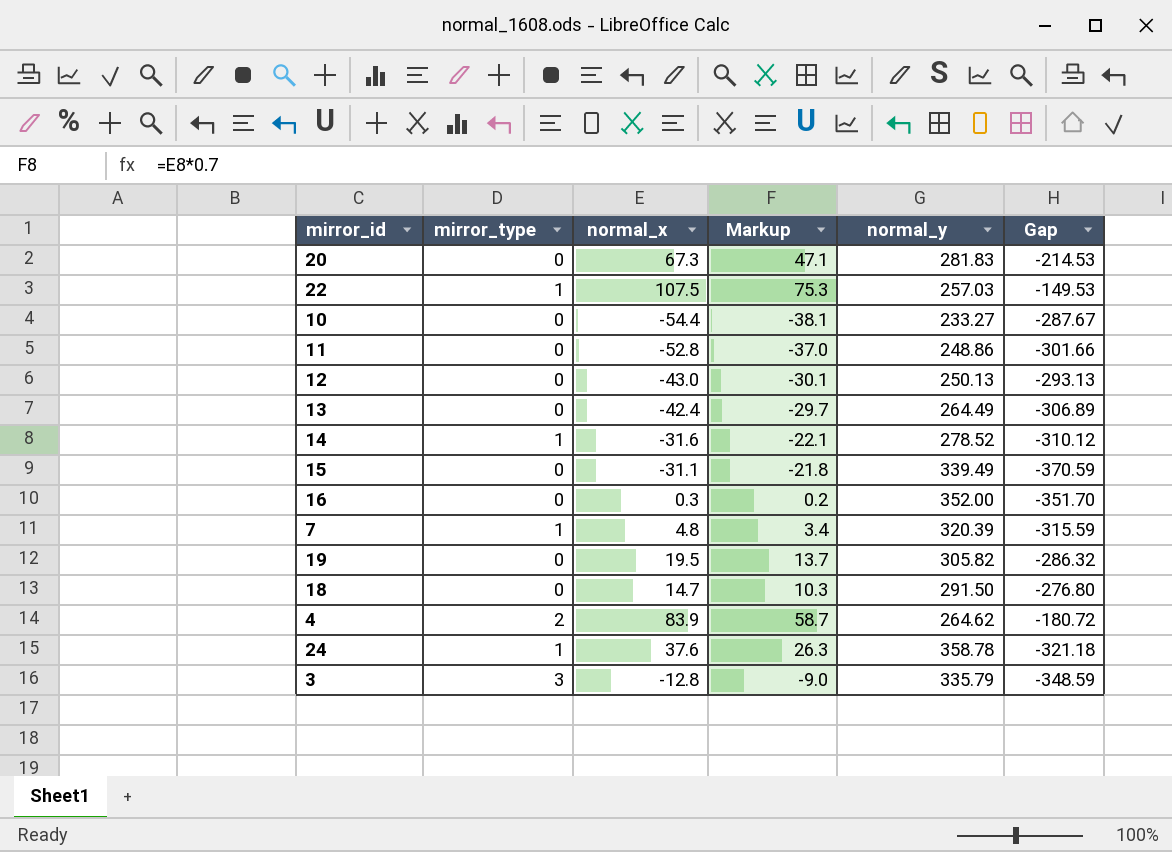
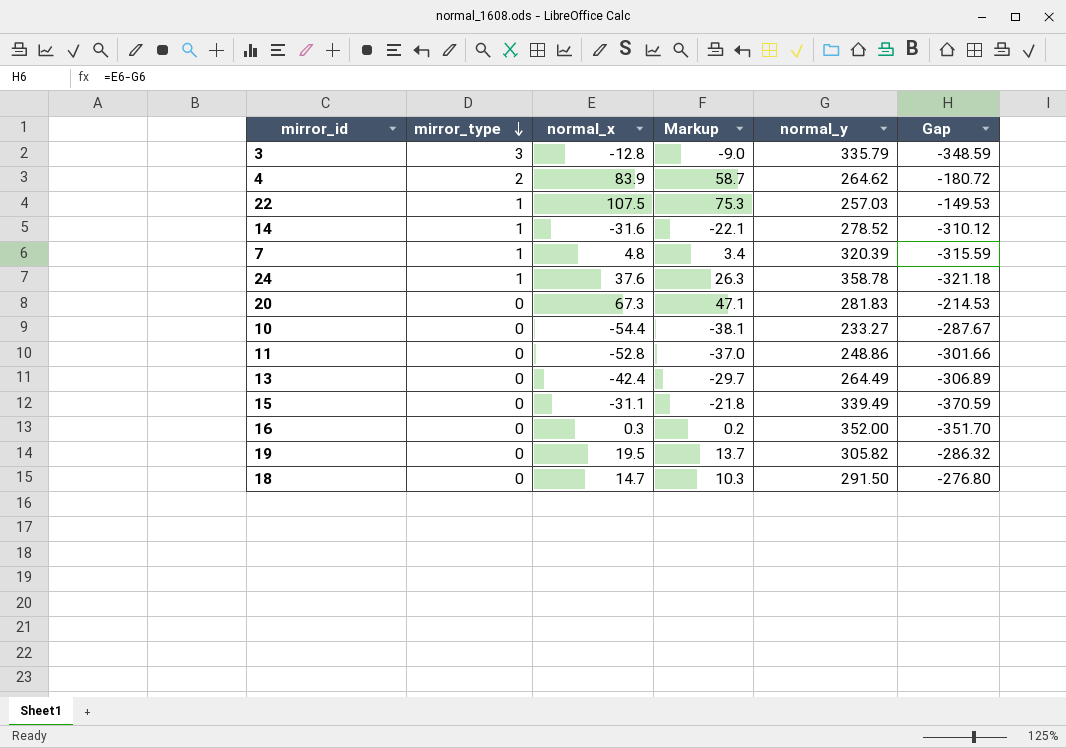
row order: none -> mirror_type descending
row 12: 0 | -43.0 | -30.1 | 250.13 | -293.13 -> none

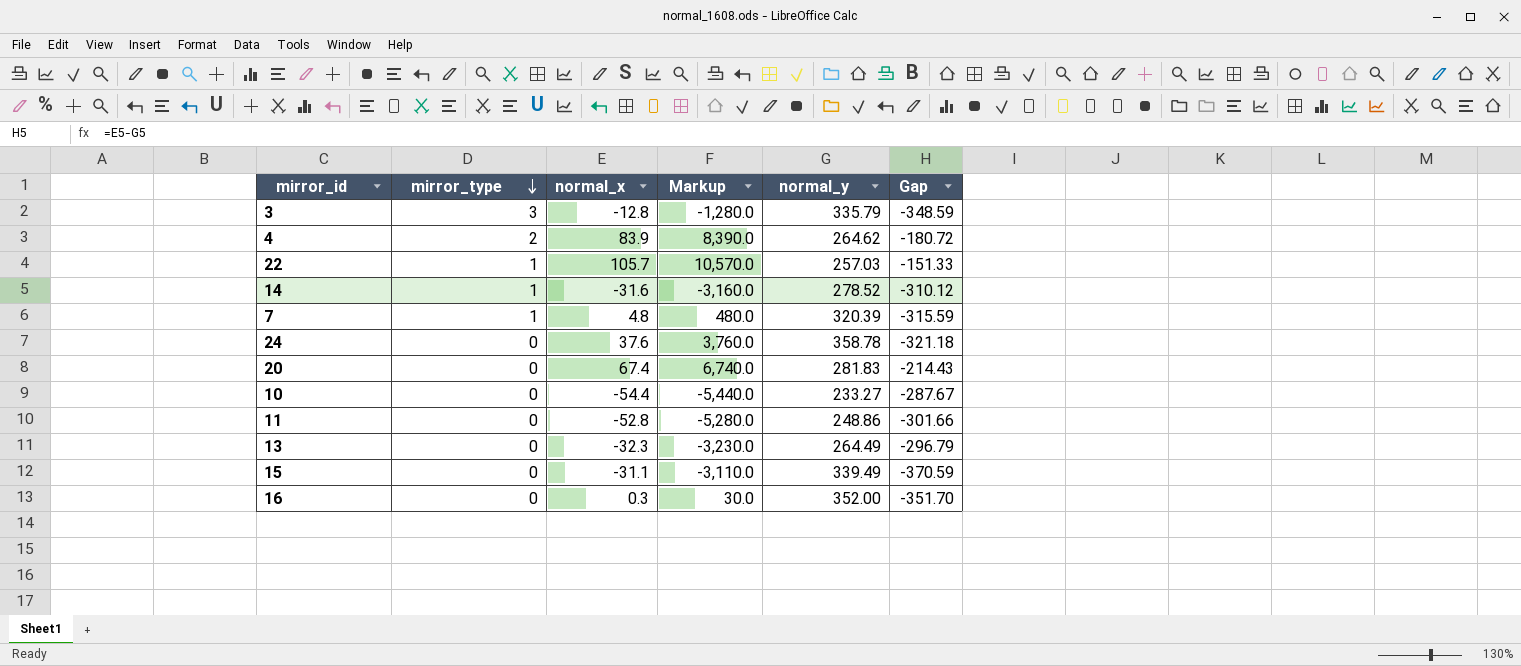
column Markup | formula: [normal_x] * 0.7 -> [normal_x] * 100
row 19: 0 | 19.5 | 13.7 | 305.82 | -286.32 -> none
row 18: 0 | 14.7 | 10.3 | 291.50 | -276.80 -> none
22 | normal_x: 107.5 -> 105.7
22 | Gap: -149.53 -> -151.33
24 | mirror_type: 1 -> 0
20 | normal_x: 67.3 -> 67.4
20 | Gap: -214.53 -> -214.43
13 | normal_x: -42.4 -> -32.3
13 | Gap: -306.89 -> -296.79

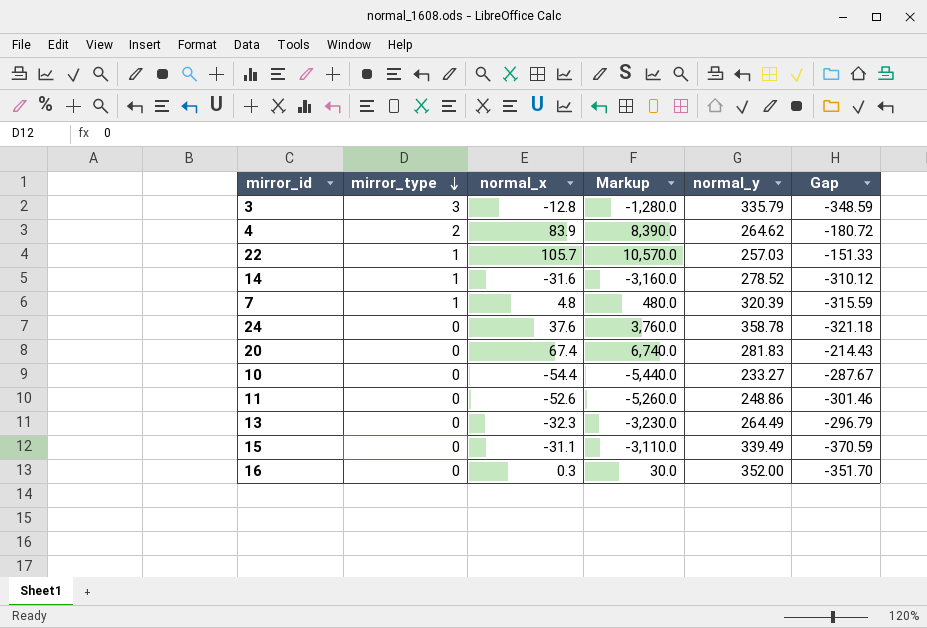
11 | normal_x: -52.8 -> -52.6
11 | Markup: -5,280.0 -> -5,260.0
11 | Gap: -301.66 -> -301.46

